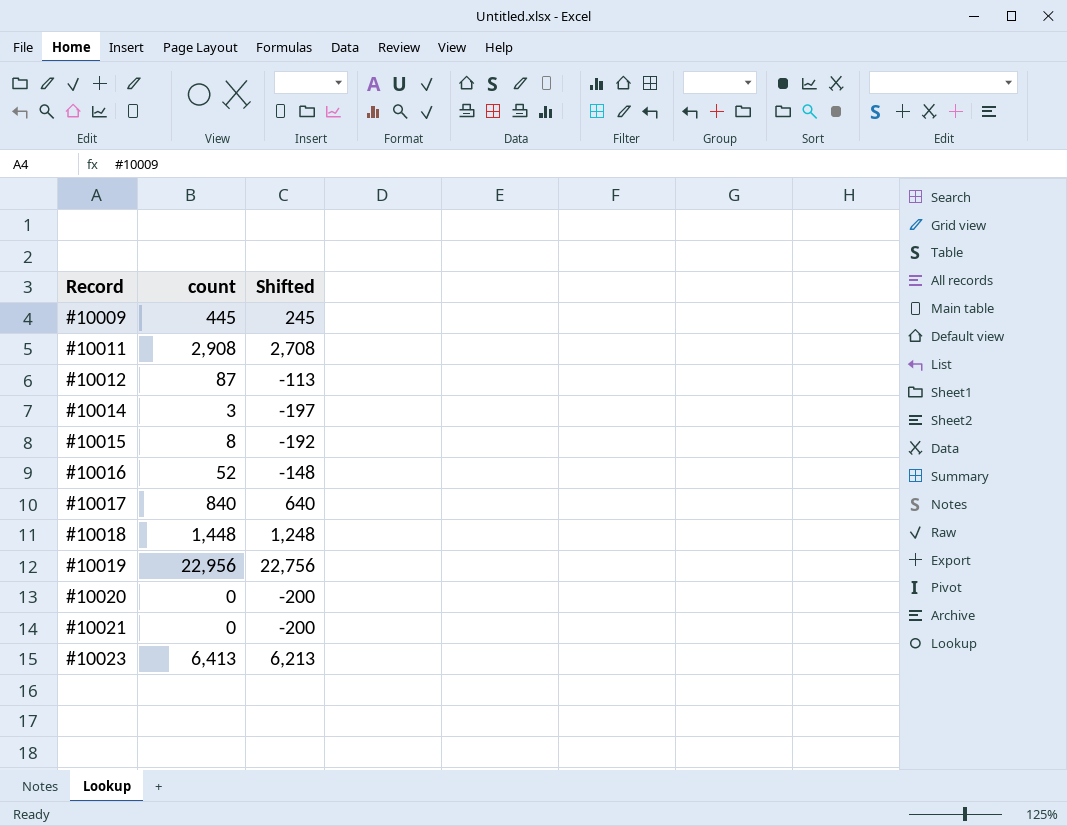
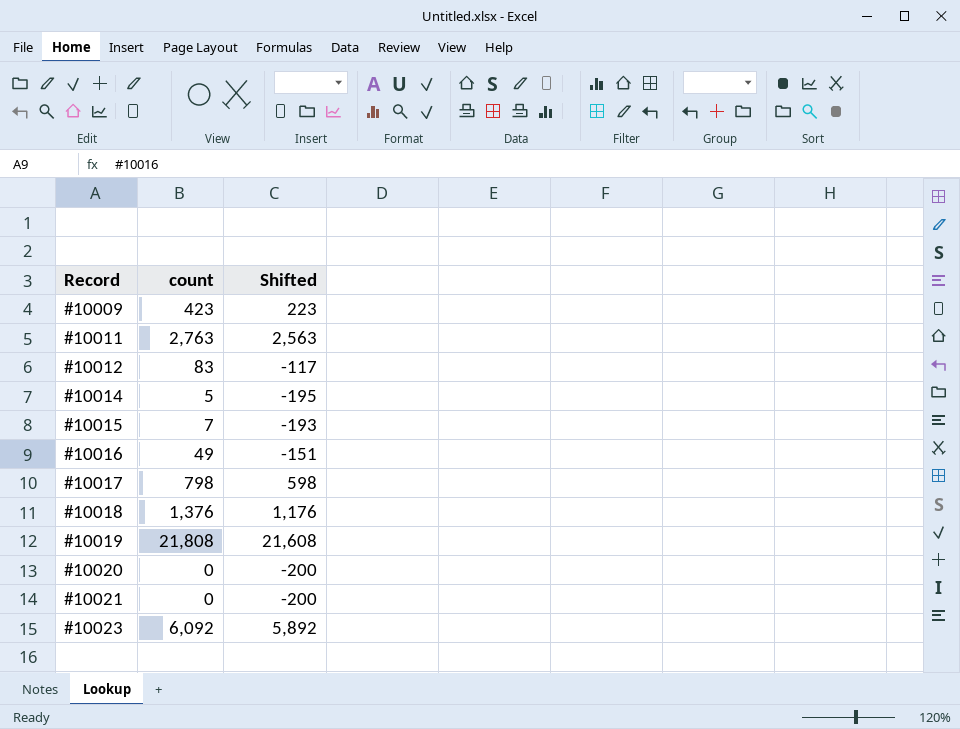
#10009 | count: 445 -> 423
#10009 | Shifted: 245 -> 223
#10011 | count: 2,908 -> 2,763
#10011 | Shifted: 2,708 -> 2,563
#10012 | count: 87 -> 83
#10012 | Shifted: -113 -> -117
#10014 | count: 3 -> 5
#10014 | Shifted: -197 -> -195
#10015 | count: 8 -> 7
#10015 | Shifted: -192 -> -193
#10016 | count: 52 -> 49
#10016 | Shifted: -148 -> -151
#10017 | count: 840 -> 798
#10017 | Shifted: 640 -> 598
#10018 | count: 1,448 -> 1,376
#10018 | Shifted: 1,248 -> 1,176
#10019 | count: 22,956 -> 21,808
#10019 | Shifted: 22,756 -> 21,608
#10023 | count: 6,413 -> 6,092
#10023 | Shifted: 6,213 -> 5,892

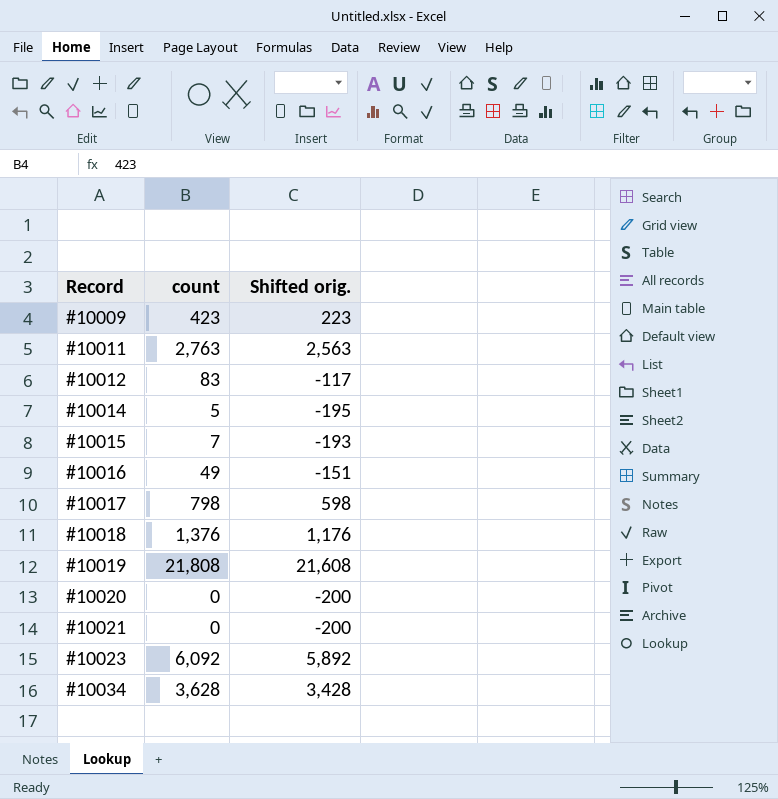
column name: Shifted -> Shifted orig.
row #10034: none -> 3,628 | 3,428

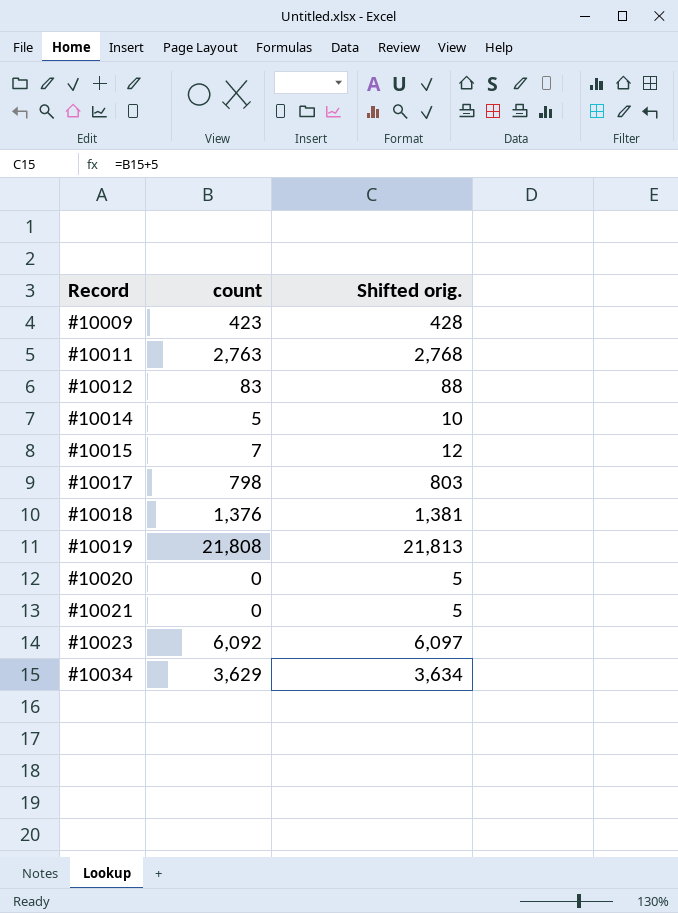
column Shifted orig. | formula: [count] - 200 -> [count] + 5
row #10016: 49 | -151 -> none
#10034 | count: 3,628 -> 3,629

